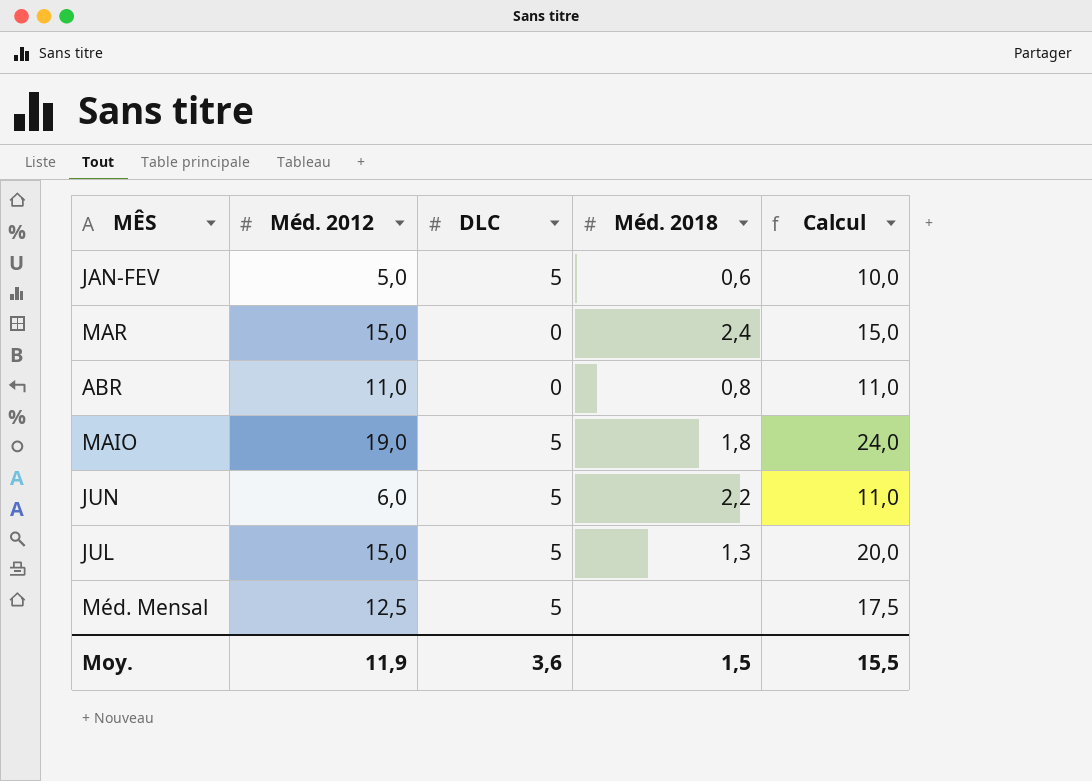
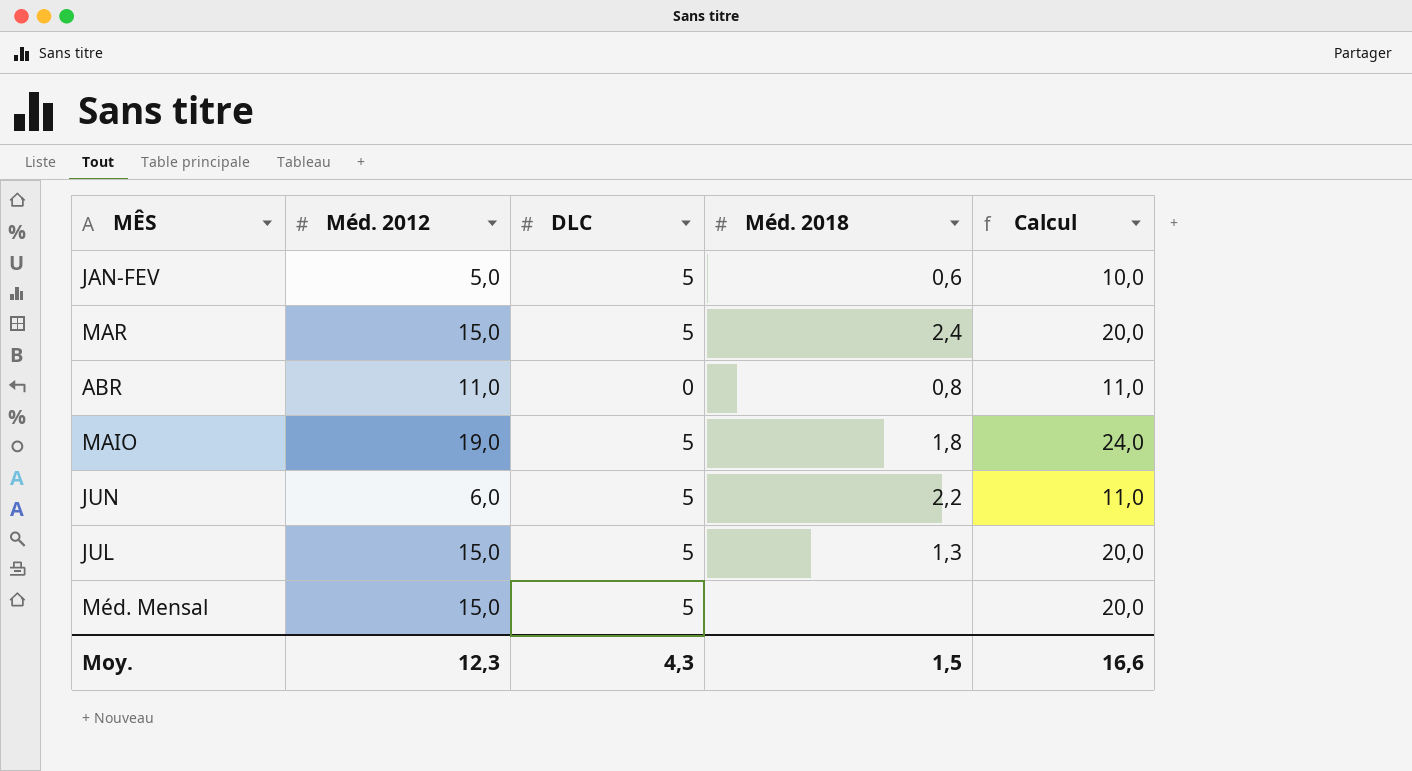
MAR | DLC: 0 -> 5
MAR | Calcul: 15,0 -> 20,0
Méd. Mensal | Méd. 2012: 12,5 -> 15,0
Méd. Mensal | Calcul: 17,5 -> 20,0
Moy. | Méd. 2012: 11,9 -> 12,3
Moy. | DLC: 3,6 -> 4,3
Moy. | Calcul: 15,5 -> 16,6

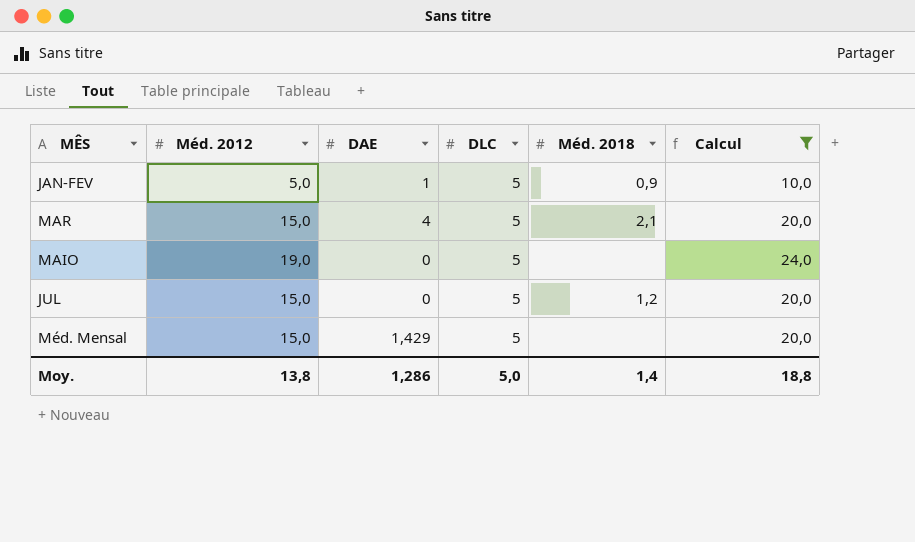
filter: none -> Calcul != 11,0
column DAE | position: none -> 3
JAN-FEV | Méd. 2018: 0,6 -> 0,9
MAR | Méd. 2018: 2,4 -> 2,1
MAIO | Méd. 2018: 1,8 -> none
JUL | Méd. 2018: 1,3 -> 1,2
Moy. | Méd. 2012: 12,3 -> 13,8
Moy. | DLC: 4,3 -> 5,0
Moy. | Méd. 2018: 1,5 -> 1,4
Moy. | Calcul: 16,6 -> 18,8

